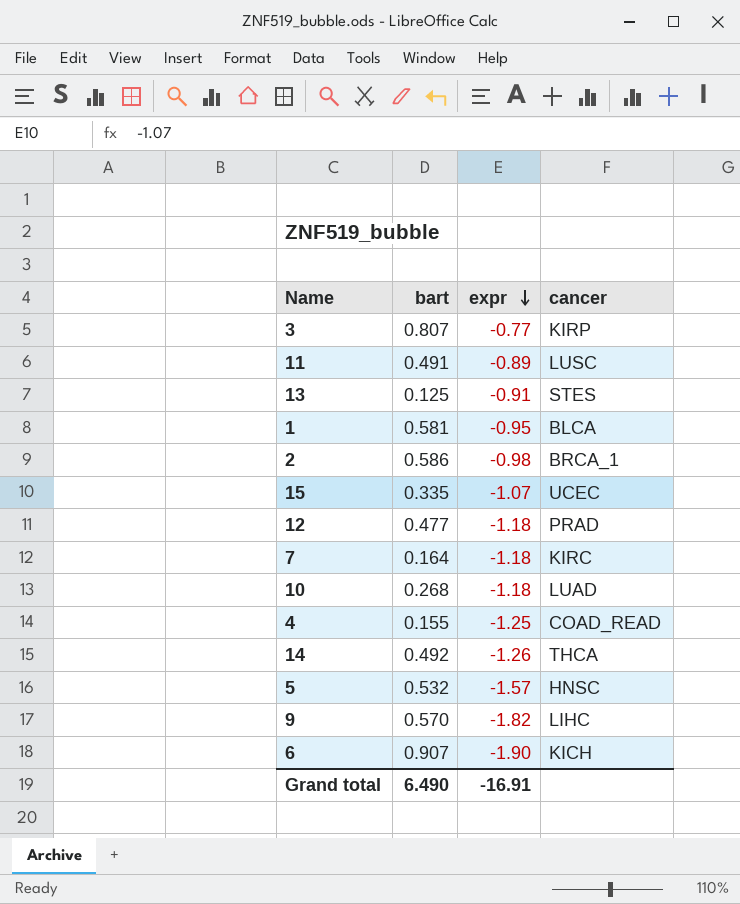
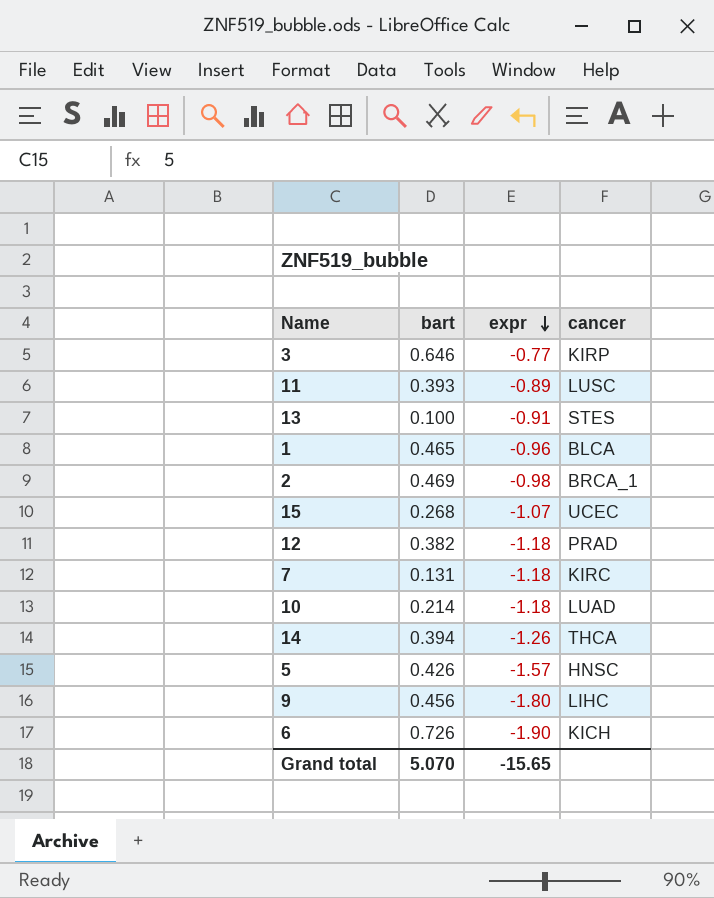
row 4: 0.155 | -1.25 | COAD_READ -> none
3 | bart: 0.807 -> 0.646
11 | bart: 0.491 -> 0.393
13 | bart: 0.125 -> 0.100
1 | bart: 0.581 -> 0.465
1 | expr: -0.95 -> -0.96
2 | bart: 0.586 -> 0.469
15 | bart: 0.335 -> 0.268
12 | bart: 0.477 -> 0.382
7 | bart: 0.164 -> 0.131
10 | bart: 0.268 -> 0.214
14 | bart: 0.492 -> 0.394
5 | bart: 0.532 -> 0.426
9 | bart: 0.570 -> 0.456
9 | expr: -1.82 -> -1.80
6 | bart: 0.907 -> 0.726
Grand total | bart: 6.490 -> 5.070
Grand total | expr: -16.91 -> -15.65

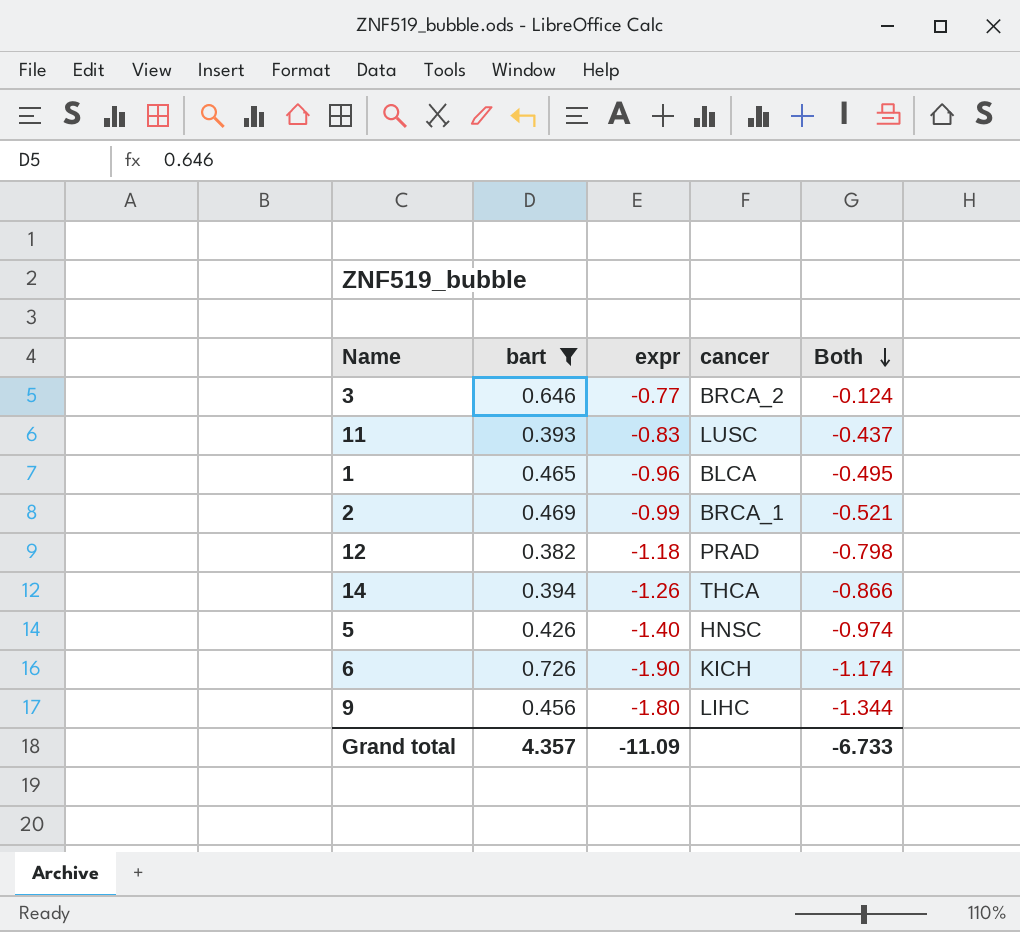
filter: none -> bart >= 0.382
row order: expr descending -> Both descending
column Both | formula: none -> [bart] + [expr]
3 | cancer: KIRP -> BRCA_2
11 | expr: -0.89 -> -0.83
2 | expr: -0.98 -> -0.99
5 | expr: -1.57 -> -1.40
Grand total | bart: 5.070 -> 4.357
Grand total | expr: -15.65 -> -11.09

